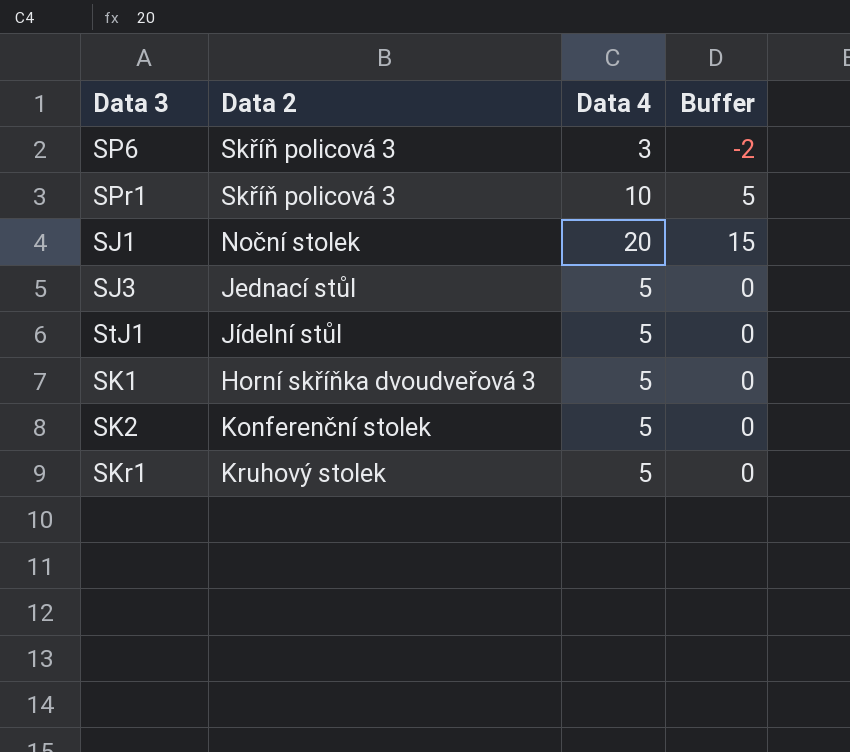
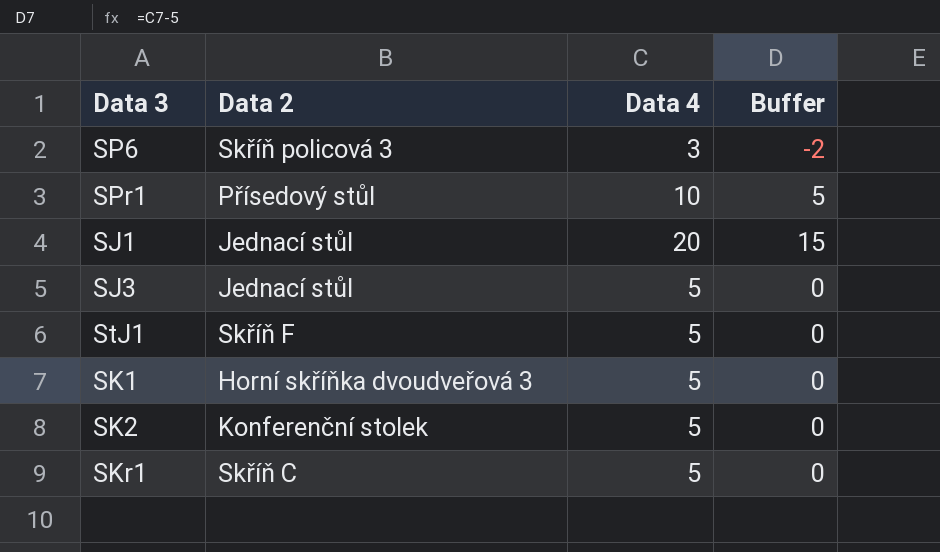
SPr1 | Data 2: Skříň policová 3 -> Přísedový stůl
SJ1 | Data 2: Noční stolek -> Jednací stůl
StJ1 | Data 2: Jídelní stůl -> Skříň F
SKr1 | Data 2: Kruhový stolek -> Skříň C

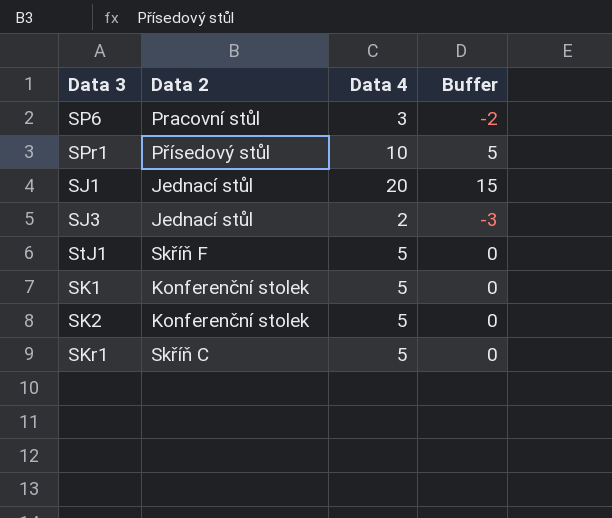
SP6 | Data 2: Skříň policová 3 -> Pracovní stůl
SJ3 | Data 4: 5 -> 2
SJ3 | Buffer: 0 -> -3
SK1 | Data 2: Horní skříňka dvoudveřová 3 -> Konferenční stolek

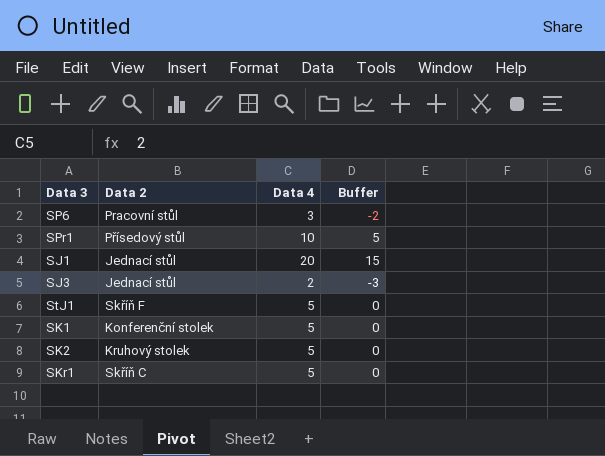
SK2 | Data 2: Konferenční stolek -> Kruhový stolek

